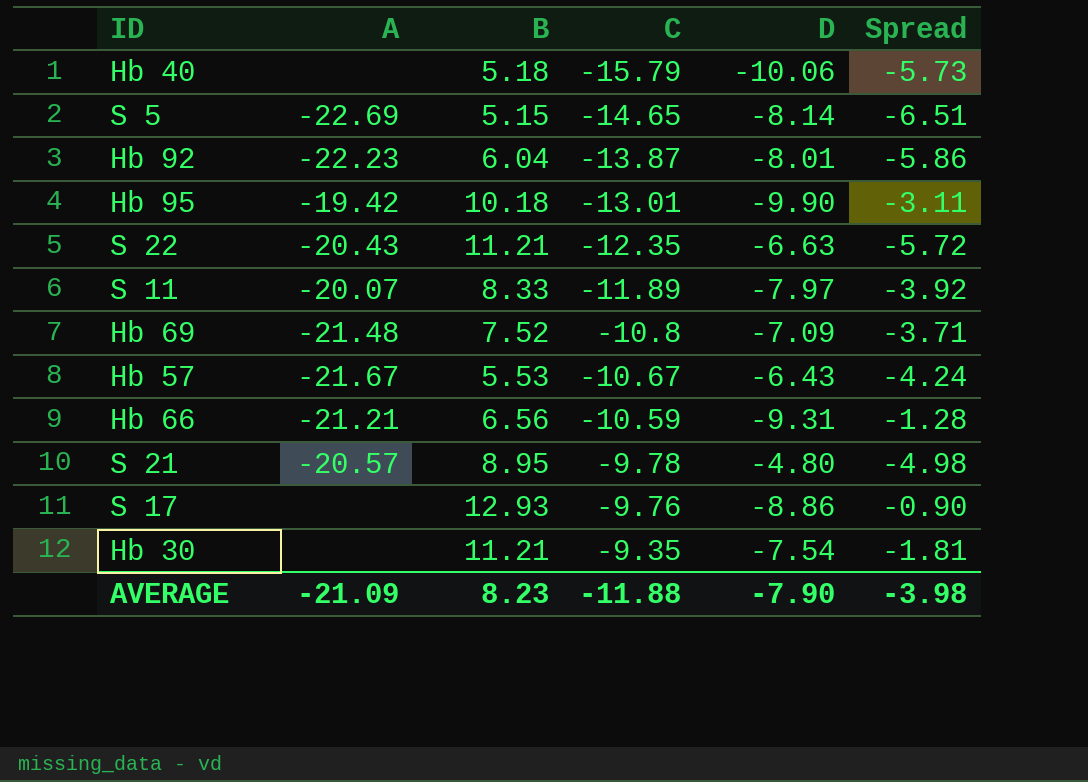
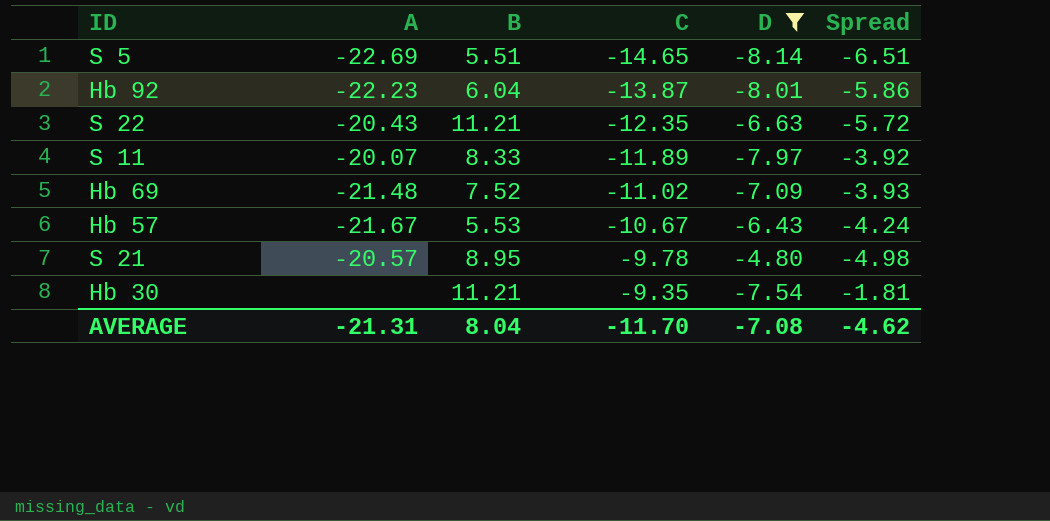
filter: none -> D >= -8.14
S 5 | B: 5.15 -> 5.51
Hb 69 | C: -10.8 -> -11.02
Hb 69 | Spread: -3.71 -> -3.93
AVERAGE | A: -21.09 -> -21.31
AVERAGE | B: 8.23 -> 8.04
AVERAGE | C: -11.88 -> -11.70
AVERAGE | D: -7.90 -> -7.08
AVERAGE | Spread: -3.98 -> -4.62

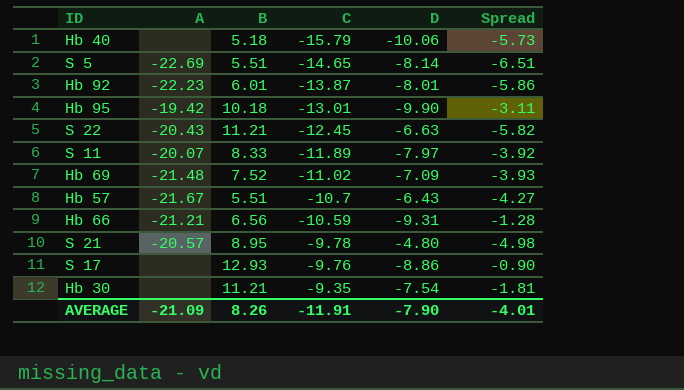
filter: D >= -8.14 -> none
Hb 92 | B: 6.04 -> 6.01
S 22 | C: -12.35 -> -12.45
S 22 | Spread: -5.72 -> -5.82
Hb 57 | B: 5.53 -> 5.51
Hb 57 | C: -10.67 -> -10.7
Hb 57 | Spread: -4.24 -> -4.27
AVERAGE | A: -21.31 -> -21.09
AVERAGE | B: 8.04 -> 8.26
AVERAGE | C: -11.70 -> -11.91
AVERAGE | D: -7.08 -> -7.90
AVERAGE | Spread: -4.62 -> -4.01

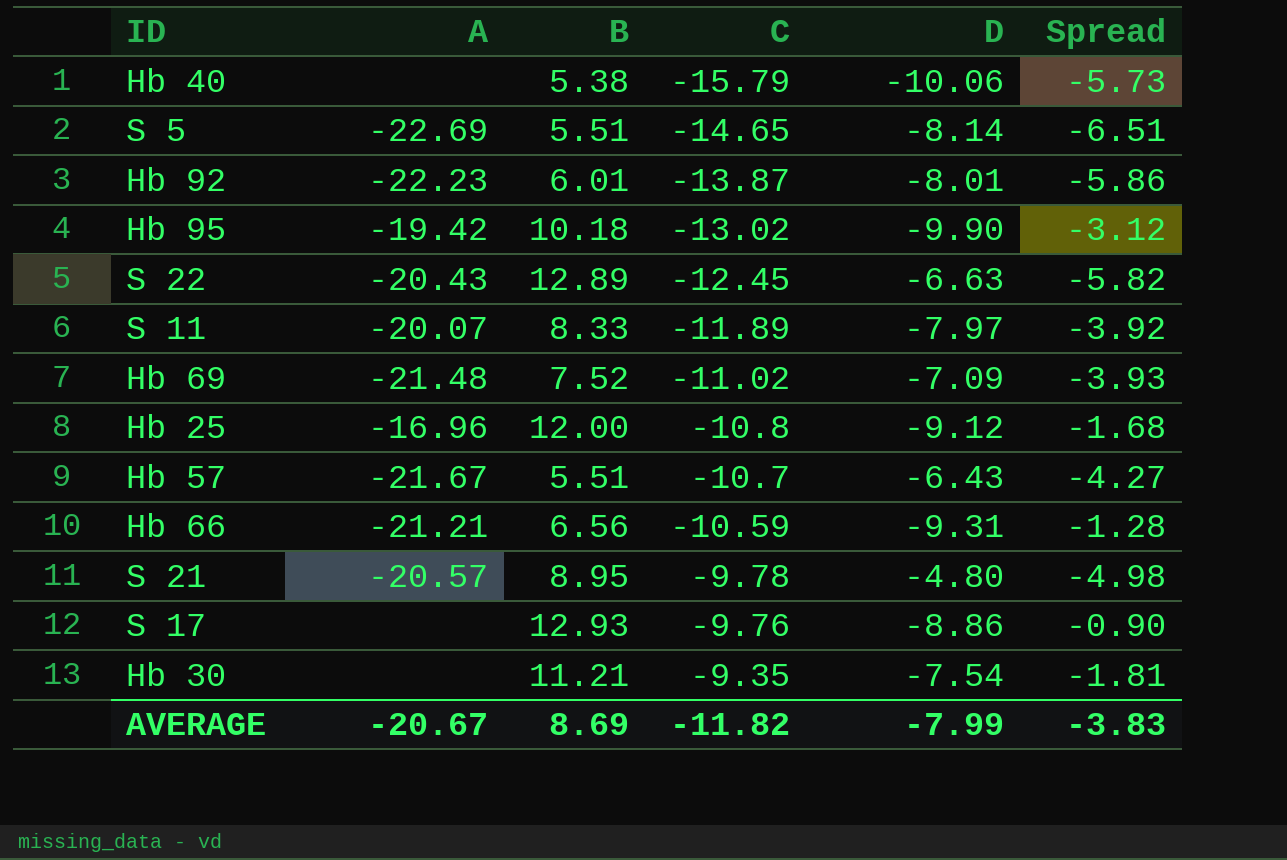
Hb 40 | B: 5.18 -> 5.38
Hb 95 | C: -13.01 -> -13.02
Hb 95 | Spread: -3.11 -> -3.12
S 22 | B: 11.21 -> 12.89
row Hb 25: none -> -16.96 | 12.00 | -10.8 | -9.12 | -1.68
AVERAGE | A: -21.09 -> -20.67
AVERAGE | B: 8.26 -> 8.69
AVERAGE | C: -11.91 -> -11.82
AVERAGE | D: -7.90 -> -7.99
AVERAGE | Spread: -4.01 -> -3.83

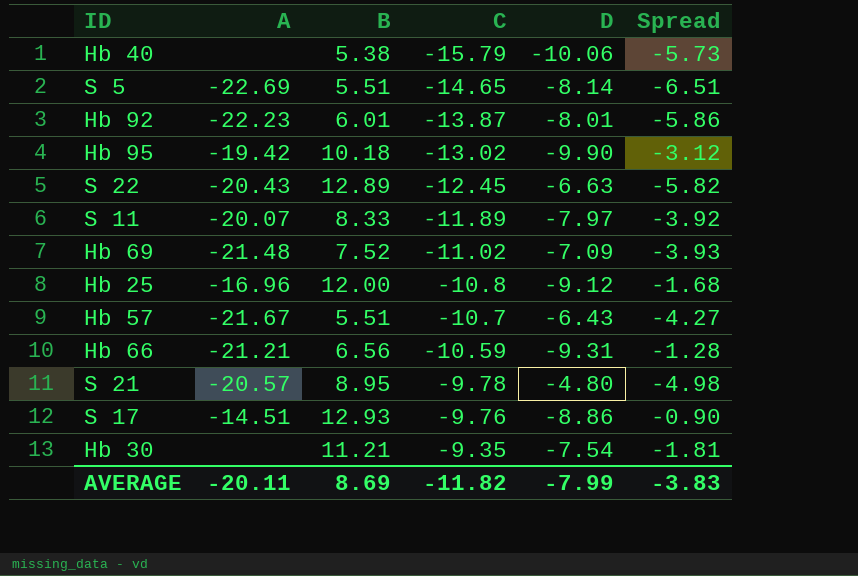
S 17 | A: none -> -14.51
AVERAGE | A: -20.67 -> -20.11

